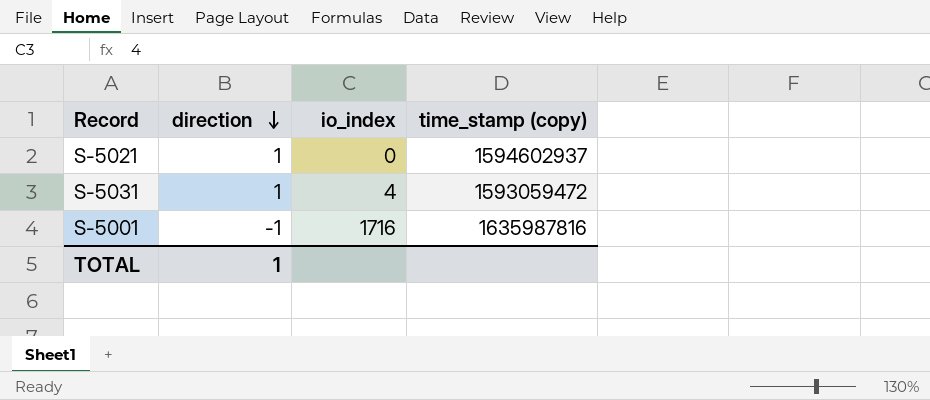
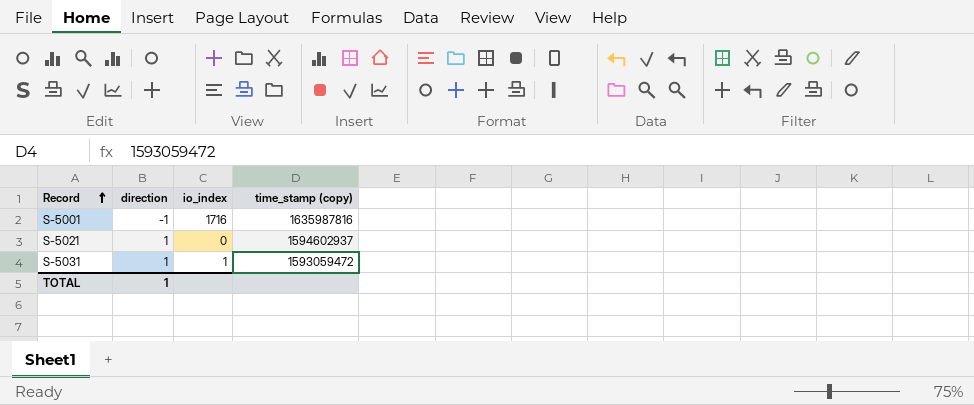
row order: direction descending -> Record ascending
S-5031 | io_index: 4 -> 1

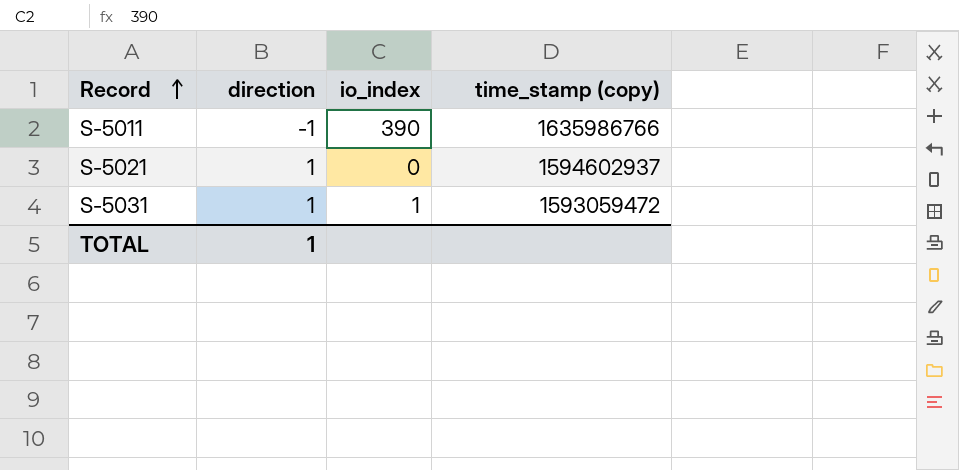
row S-5001: -1 | 1716 | 1635987816 -> none
row S-5011: none -> -1 | 390 | 1635986766

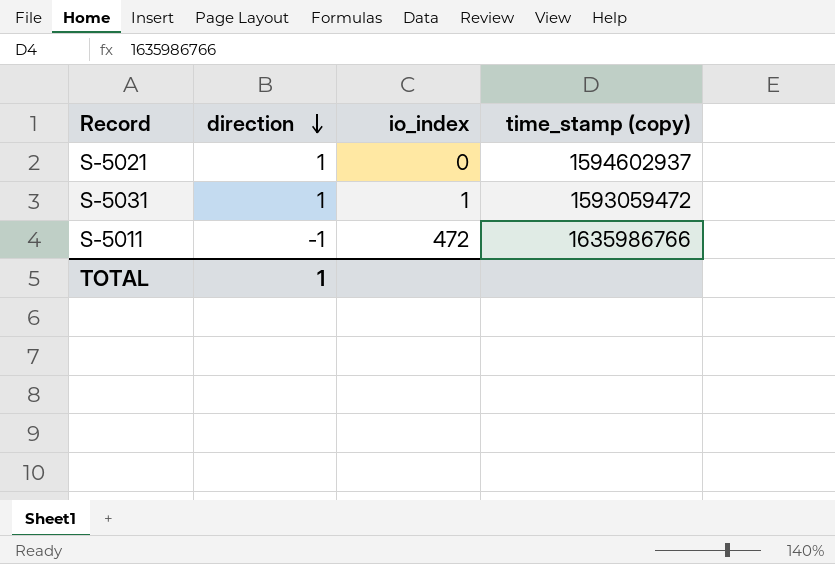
row order: Record ascending -> direction descending
S-5011 | io_index: 390 -> 472

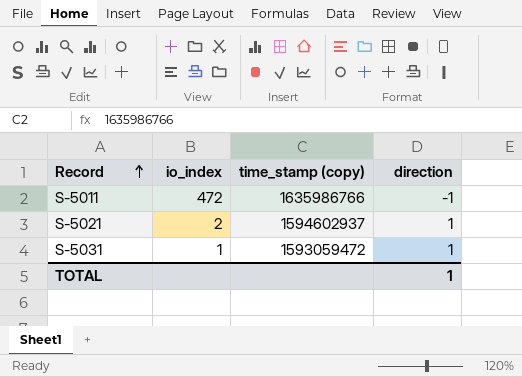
row order: direction descending -> Record ascending
column direction | position: 2 -> 4
S-5021 | io_index: 0 -> 2

